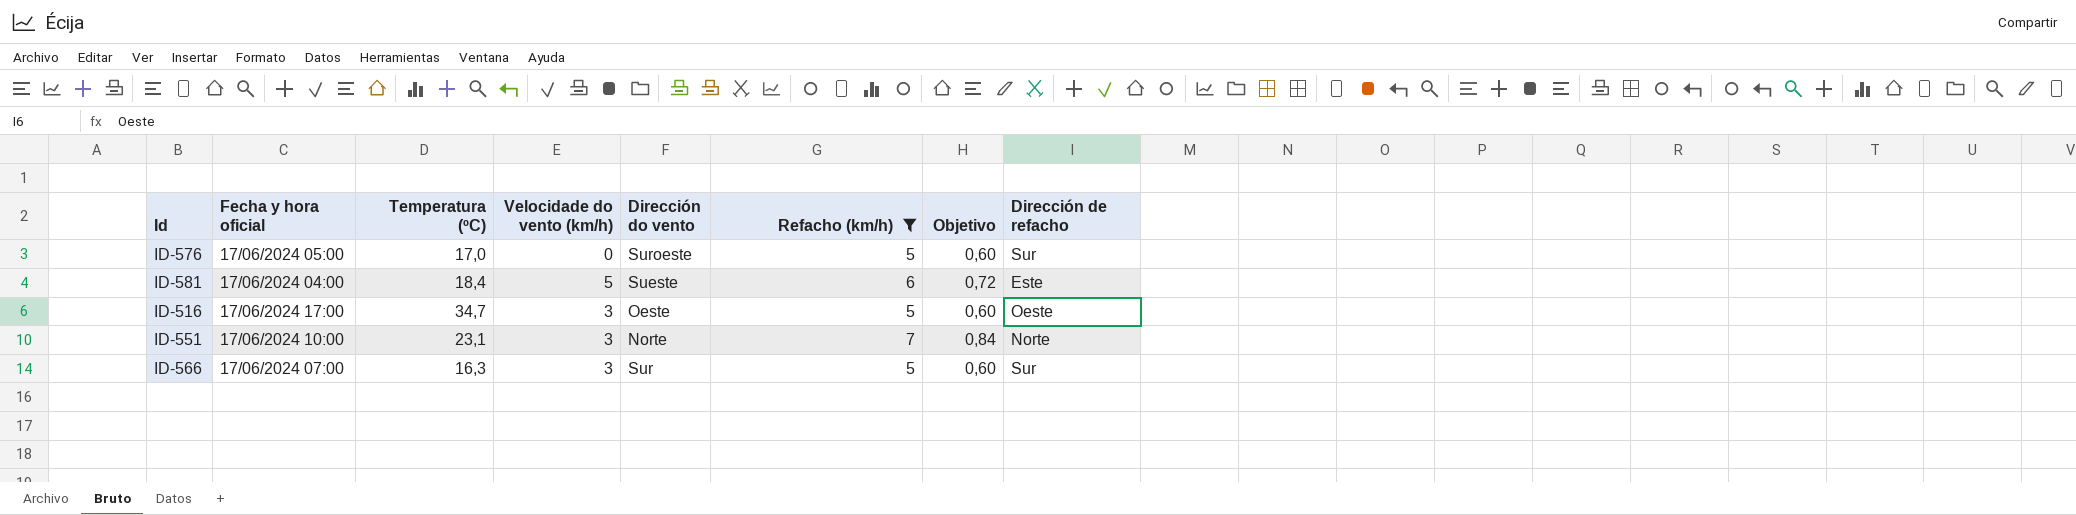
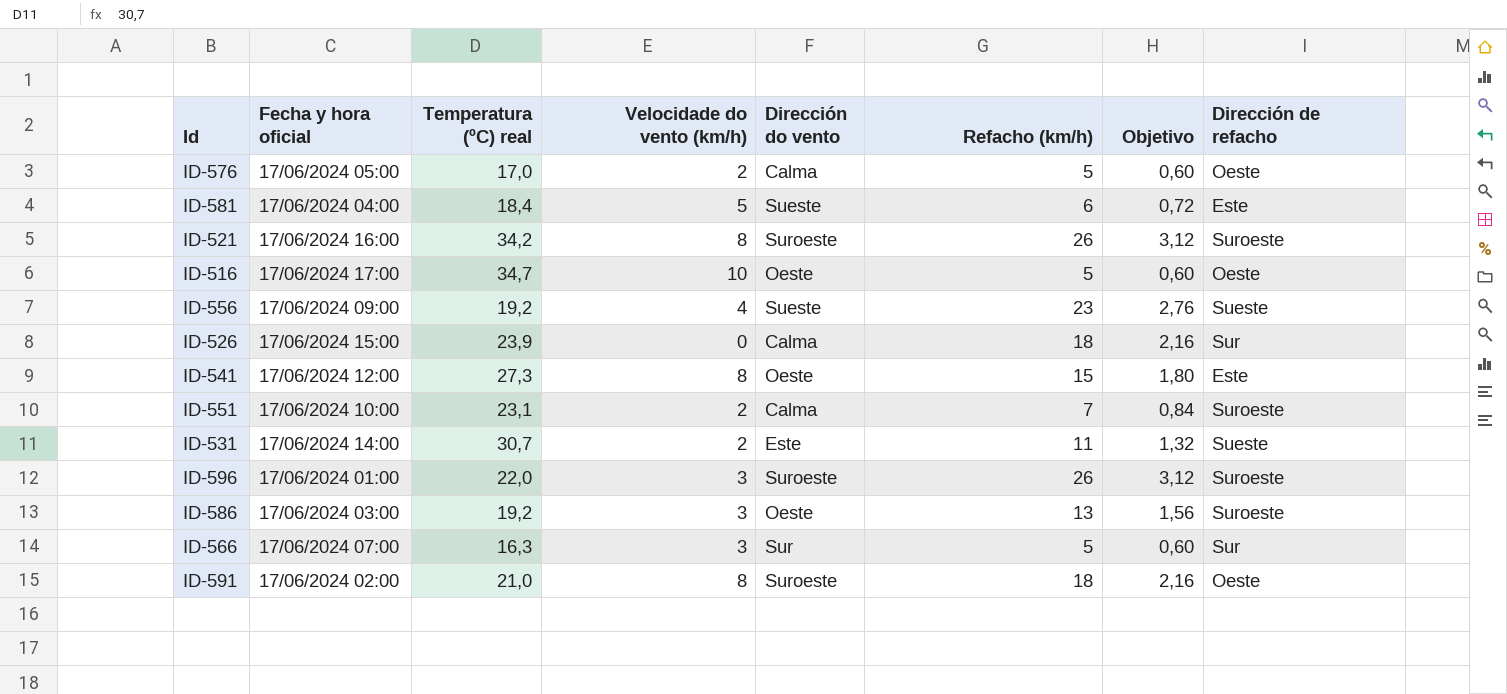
filter: Refacho (km/h) <= 7 -> none
column name: Temperatura (ºC) -> Temperatura (ºC) real
ID-576 | Velocidade do vento (km/h): 0 -> 2
ID-576 | Dirección do vento: Suroeste -> Calma
ID-576 | Dirección de refacho: Sur -> Oeste
ID-516 | Velocidade do vento (km/h): 3 -> 10
ID-551 | Velocidade do vento (km/h): 3 -> 2
ID-551 | Dirección do vento: Norte -> Calma
ID-551 | Dirección de refacho: Norte -> Suroeste

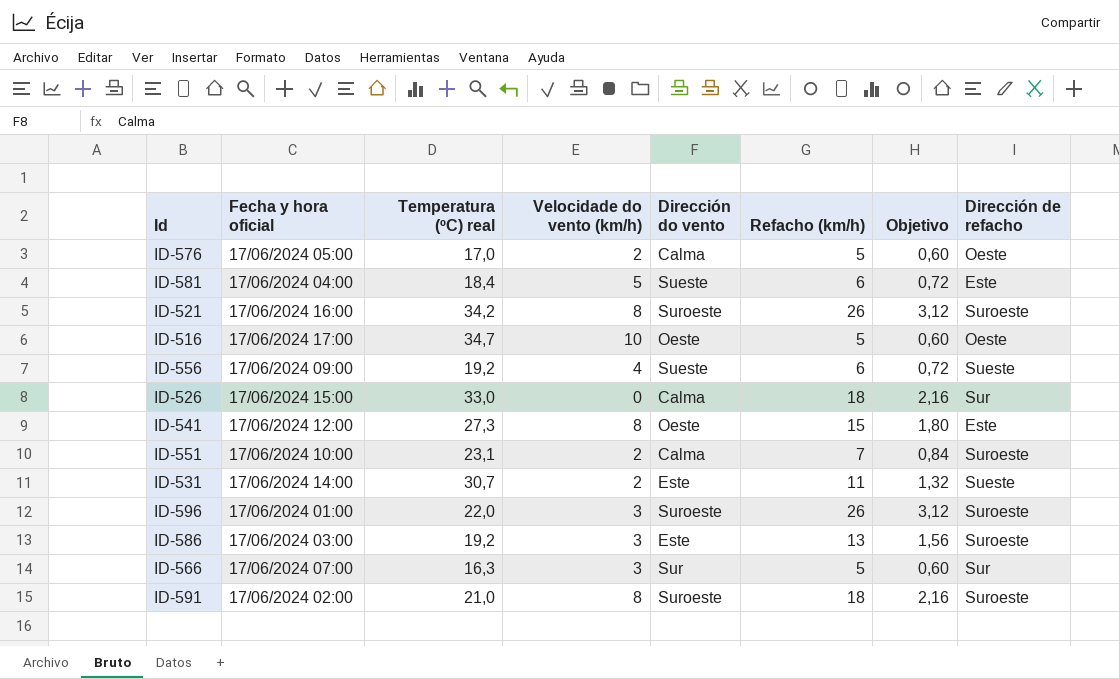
ID-556 | Refacho (km/h): 23 -> 6
ID-556 | Objetivo: 2,76 -> 0,72
ID-526 | Temperatura (ºC) real: 23,9 -> 33,0
ID-586 | Dirección do vento: Oeste -> Este
ID-591 | Dirección de refacho: Oeste -> Suroeste

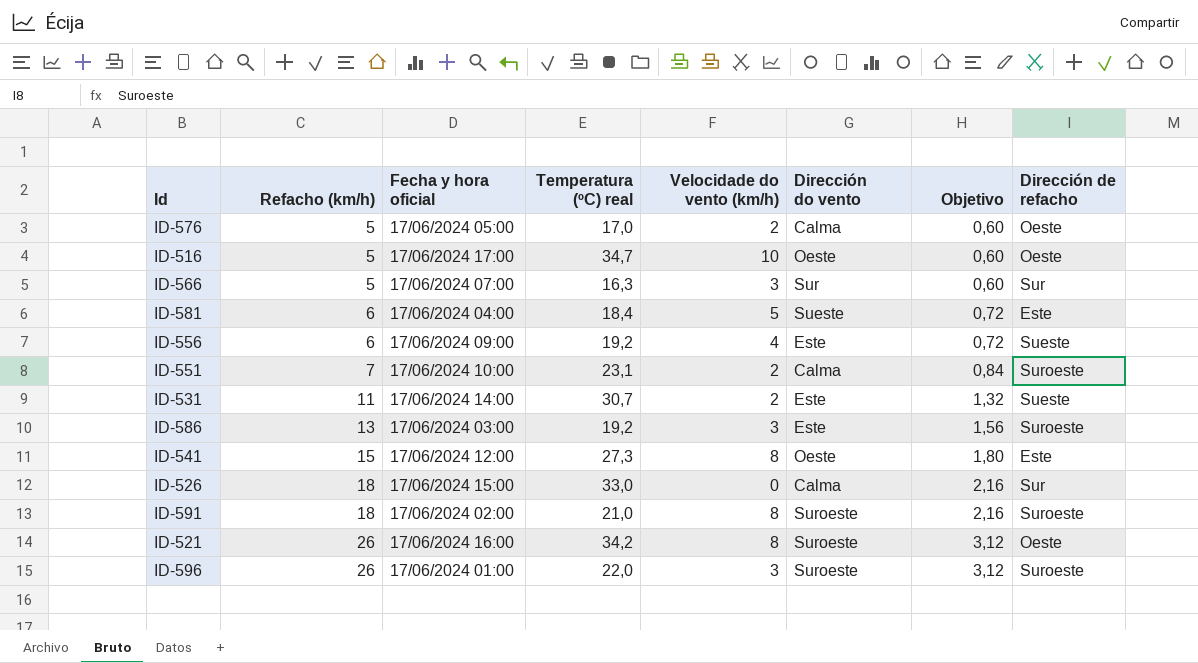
row order: none -> Refacho (km/h) ascending
column Refacho (km/h) | position: 6 -> 2
ID-556 | Dirección do vento: Sueste -> Este
ID-521 | Dirección de refacho: Suroeste -> Oeste

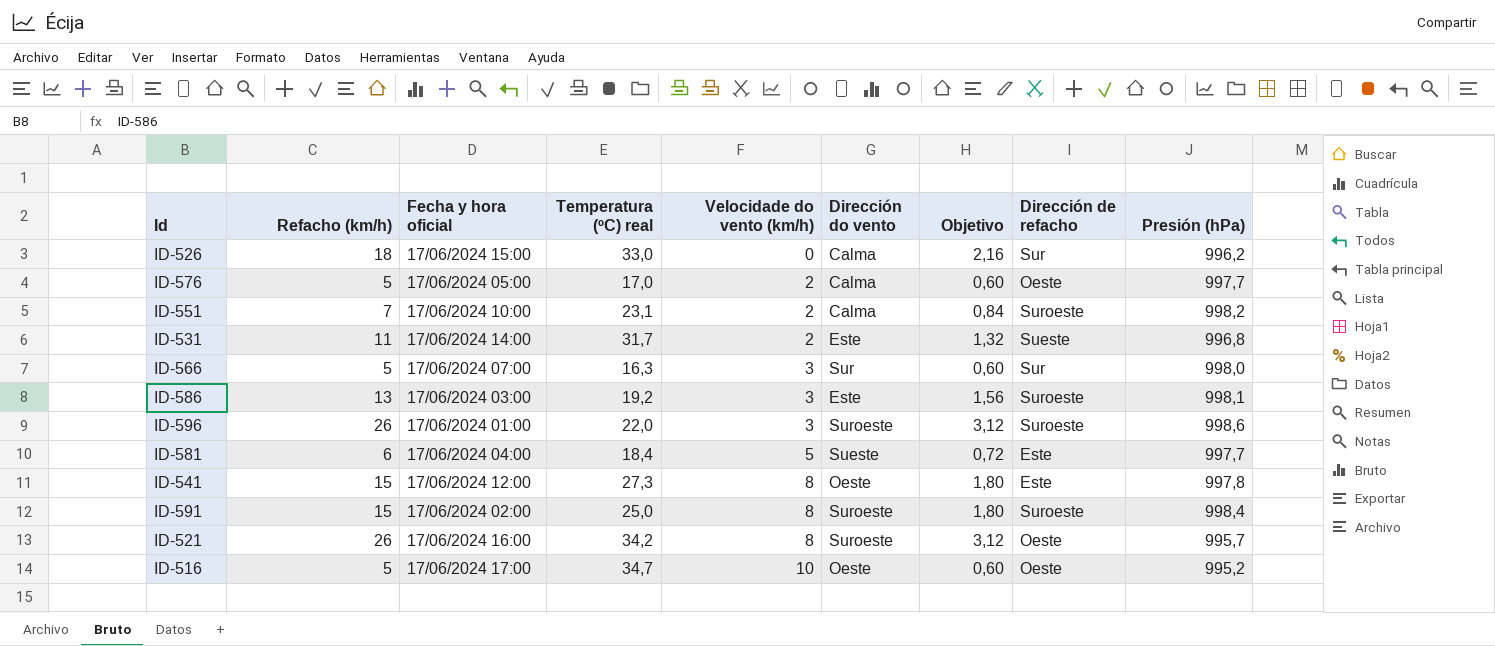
row order: Refacho (km/h) ascending -> Velocidade do vento (km/h) ascending
column Presión (hPa) | position: none -> 9
row ID-556: 6 | 17/06/2024 09:00 | 19,2 | 4 | Este | 0,72 | Sueste -> none
ID-531 | Temperatura (ºC) real: 30,7 -> 31,7
ID-591 | Refacho (km/h): 18 -> 15
ID-591 | Temperatura (ºC) real: 21,0 -> 25,0
ID-591 | Objetivo: 2,16 -> 1,80

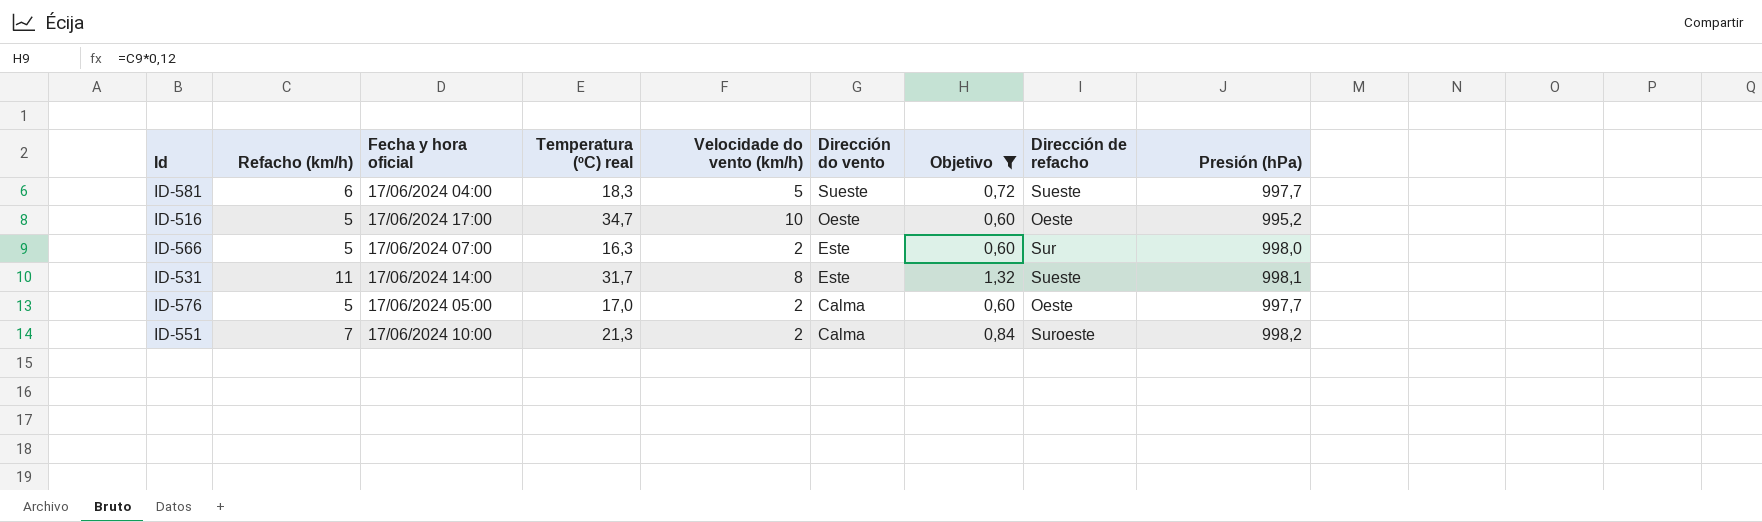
filter: none -> Objetivo <= 1,32
row order: Velocidade do vento (km/h) ascending -> Dirección do vento descending
ID-581 | Temperatura (ºC) real: 18,4 -> 18,3
ID-581 | Dirección de refacho: Este -> Sueste
ID-566 | Velocidade do vento (km/h): 3 -> 2
ID-566 | Dirección do vento: Sur -> Este
ID-531 | Velocidade do vento (km/h): 2 -> 8
ID-531 | Presión (hPa): 996,8 -> 998,1
ID-551 | Temperatura (ºC) real: 23,1 -> 21,3

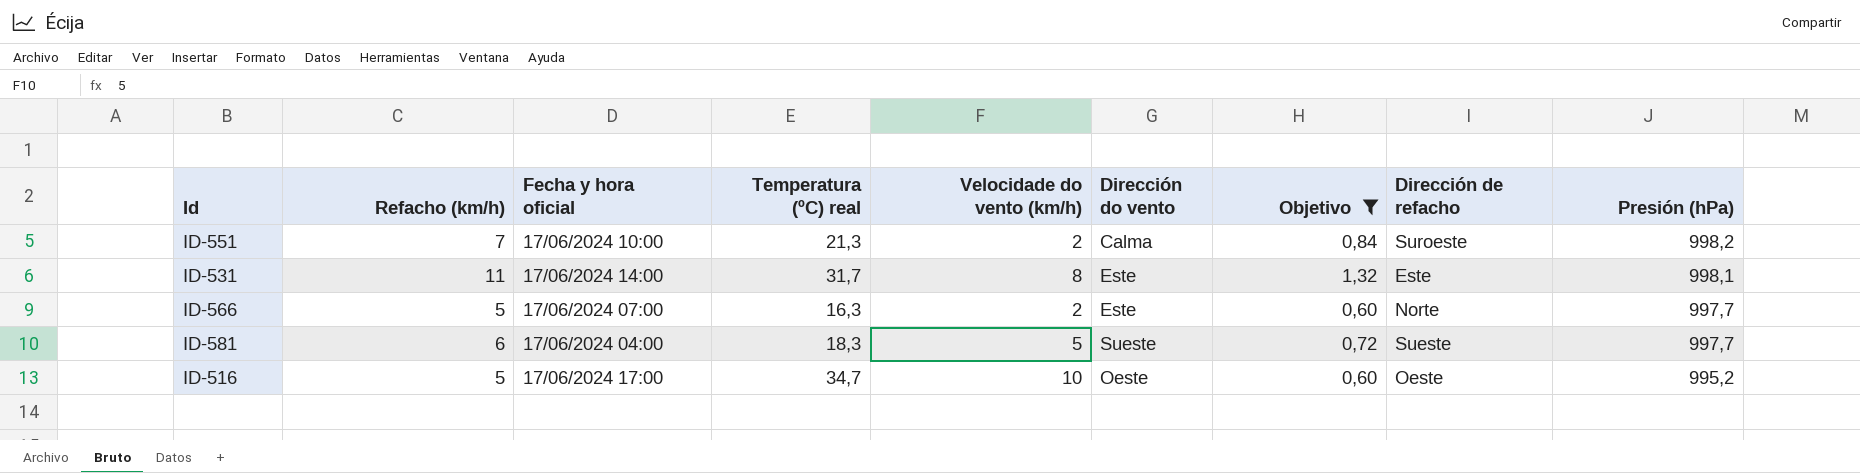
row order: Dirección do vento descending -> Presión (hPa) descending
row ID-576: 5 | 17/06/2024 05:00 | 17,0 | 2 | Calma | 0,60 | Oeste | 997,7 -> none
ID-531 | Dirección de refacho: Sueste -> Este
ID-566 | Dirección de refacho: Sur -> Norte
ID-566 | Presión (hPa): 998,0 -> 997,7

